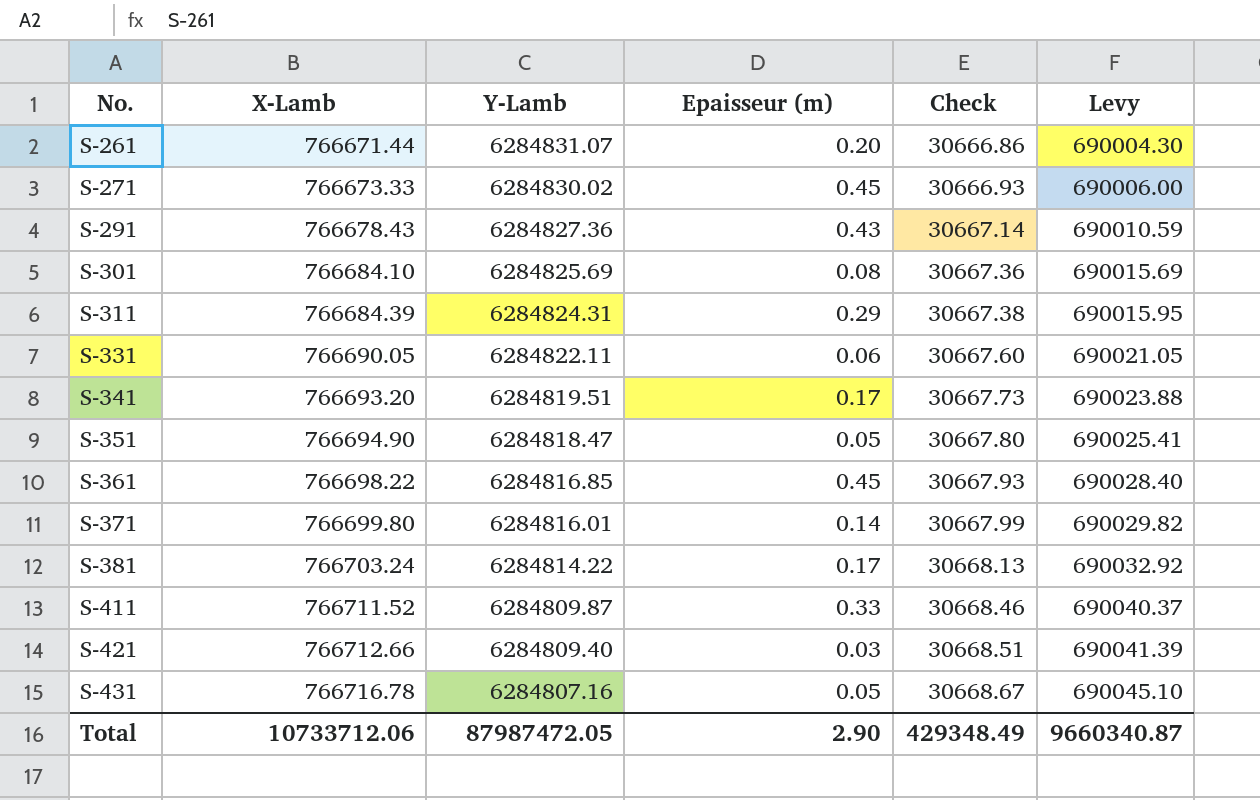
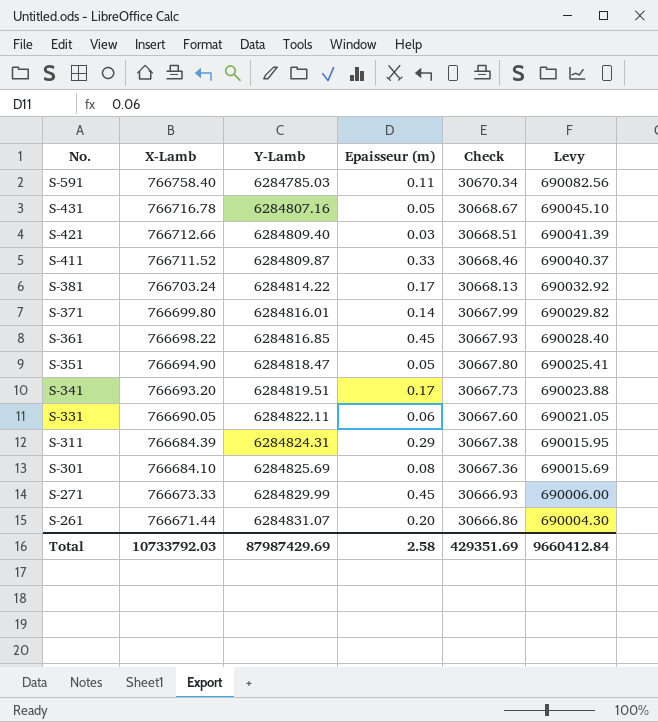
row order: No. ascending -> No. descending
row S-291: 766678.43 | 6284827.36 | 0.43 | 30667.14 | 690010.59 -> none
row S-591: none -> 766758.40 | 6284785.03 | 0.11 | 30670.34 | 690082.56
S-271 | Y-Lamb: 6284830.02 -> 6284829.99
Total | X-Lamb: 10733712.06 -> 10733792.03
Total | Y-Lamb: 87987472.05 -> 87987429.69
Total | Epaisseur (m): 2.90 -> 2.58
Total | Check: 429348.49 -> 429351.69
Total | Levy: 9660340.87 -> 9660412.84

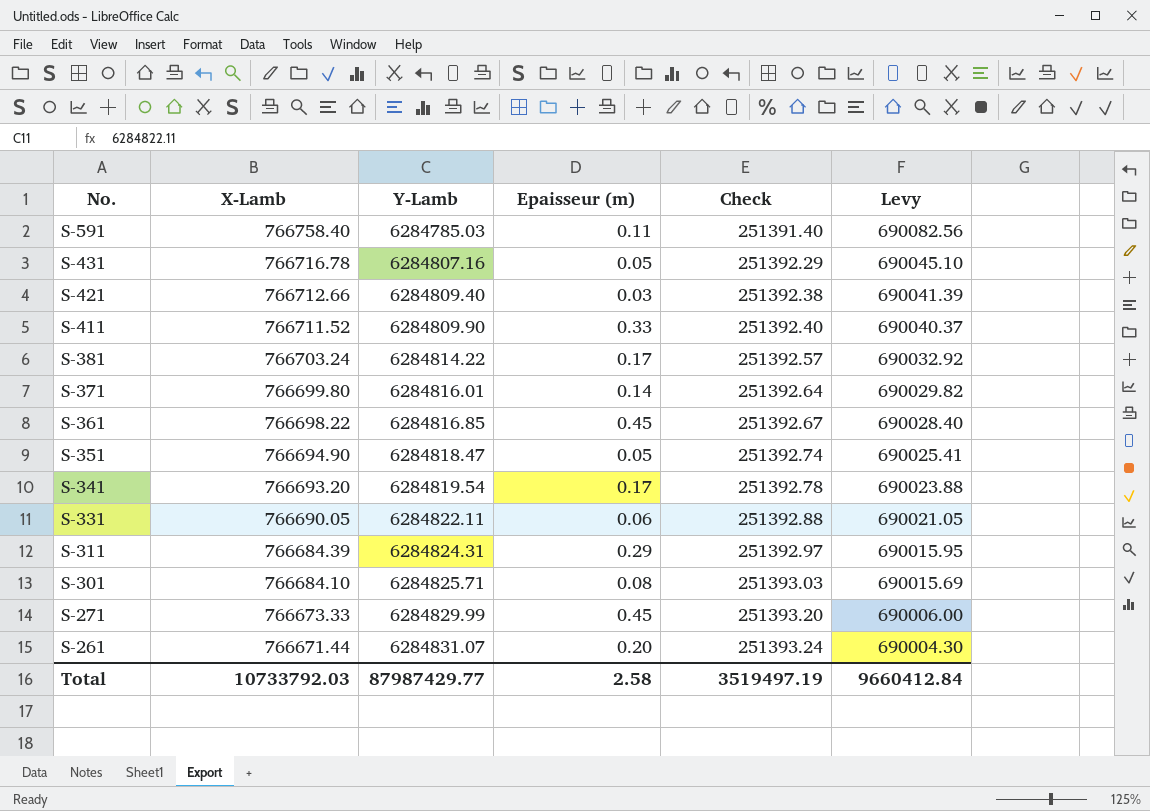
column Check | formula: [X-Lamb] * 0.04 -> [Y-Lamb] * 0.04
S-411 | Y-Lamb: 6284809.87 -> 6284809.90
S-341 | Y-Lamb: 6284819.51 -> 6284819.54
S-301 | Y-Lamb: 6284825.69 -> 6284825.71
Total | Y-Lamb: 87987429.69 -> 87987429.77
Total | Check: 429351.69 -> 3519497.19

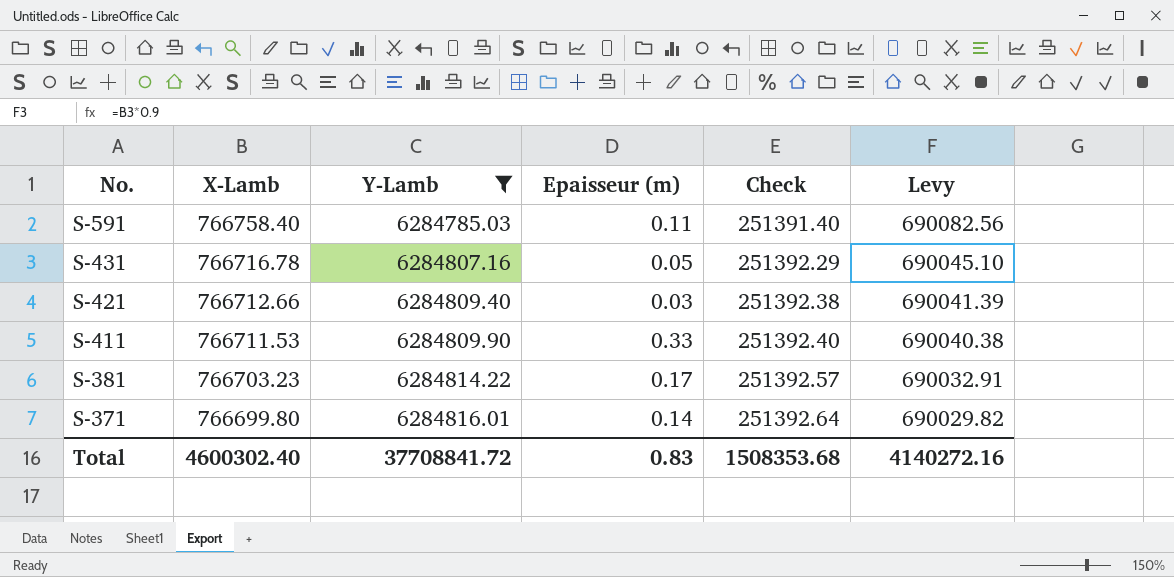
filter: none -> Y-Lamb <= 6284816.01
S-411 | X-Lamb: 766711.52 -> 766711.53
S-411 | Levy: 690040.37 -> 690040.38
S-381 | X-Lamb: 766703.24 -> 766703.23
S-381 | Levy: 690032.92 -> 690032.91
Total | X-Lamb: 10733792.03 -> 4600302.40
Total | Y-Lamb: 87987429.77 -> 37708841.72
Total | Epaisseur (m): 2.58 -> 0.83
Total | Check: 3519497.19 -> 1508353.68
Total | Levy: 9660412.84 -> 4140272.16

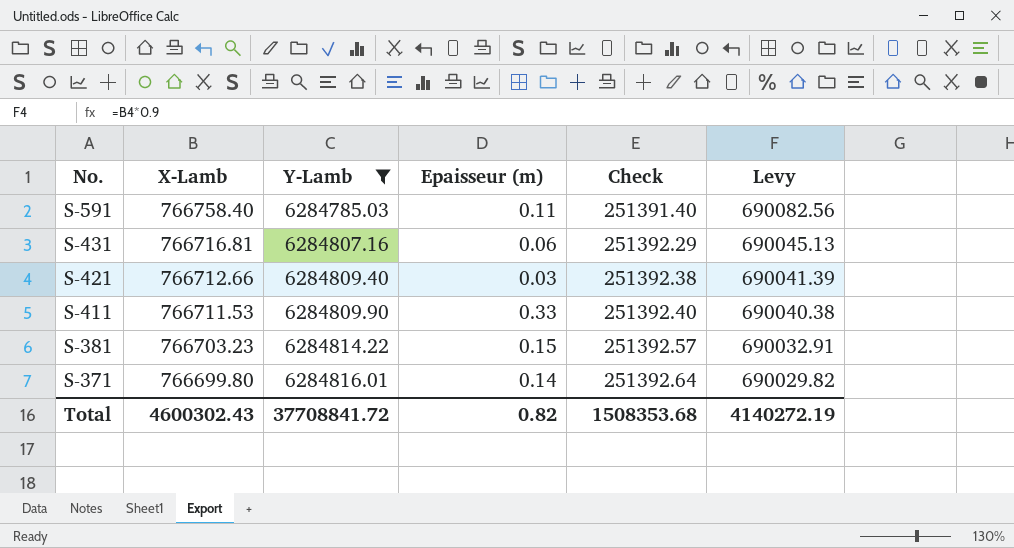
S-431 | X-Lamb: 766716.78 -> 766716.81
S-431 | Epaisseur (m): 0.05 -> 0.06
S-431 | Levy: 690045.10 -> 690045.13
S-381 | Epaisseur (m): 0.17 -> 0.15
Total | X-Lamb: 4600302.40 -> 4600302.43
Total | Epaisseur (m): 0.83 -> 0.82
Total | Levy: 4140272.16 -> 4140272.19

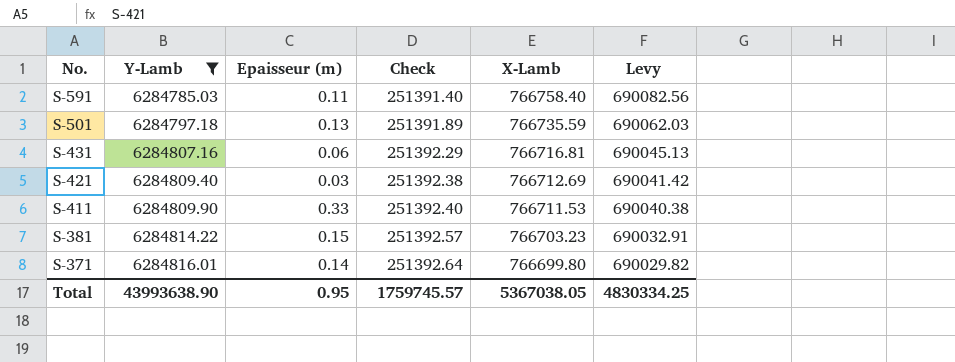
column X-Lamb | position: 2 -> 5
row S-501: none -> 6284797.18 | 0.13 | 251391.89 | 766735.59 | 690062.03
S-421 | X-Lamb: 766712.66 -> 766712.69
S-421 | Levy: 690041.39 -> 690041.42
Total | Y-Lamb: 37708841.72 -> 43993638.90
Total | Epaisseur (m): 0.82 -> 0.95
Total | Check: 1508353.68 -> 1759745.57
Total | X-Lamb: 4600302.43 -> 5367038.05
Total | Levy: 4140272.19 -> 4830334.25

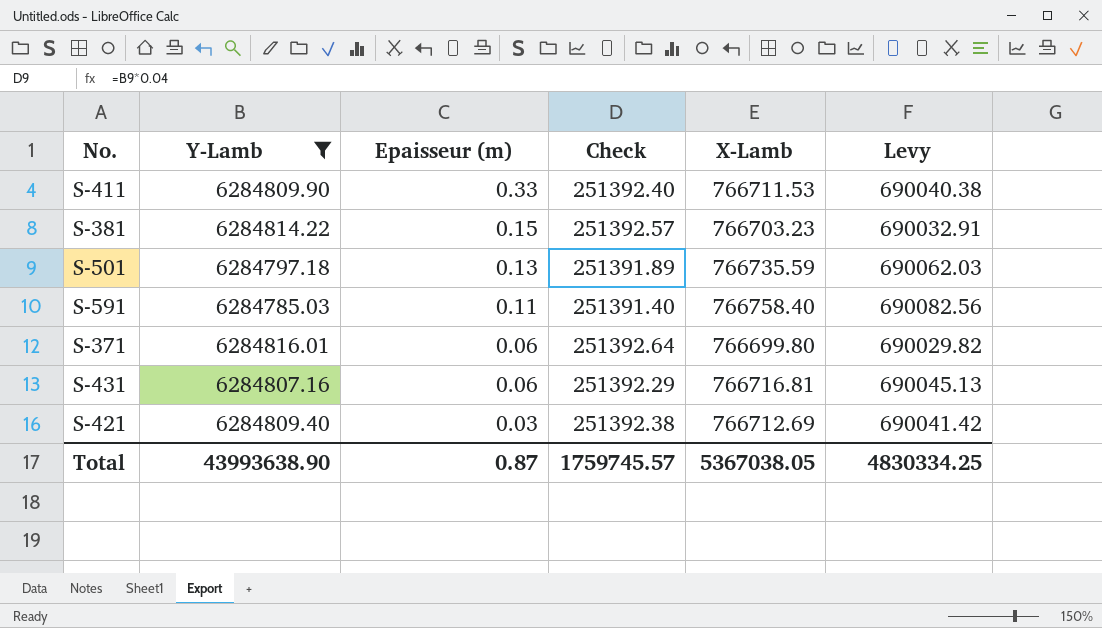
row order: No. descending -> Epaisseur (m) descending
S-371 | Epaisseur (m): 0.14 -> 0.06
Total | Epaisseur (m): 0.95 -> 0.87

